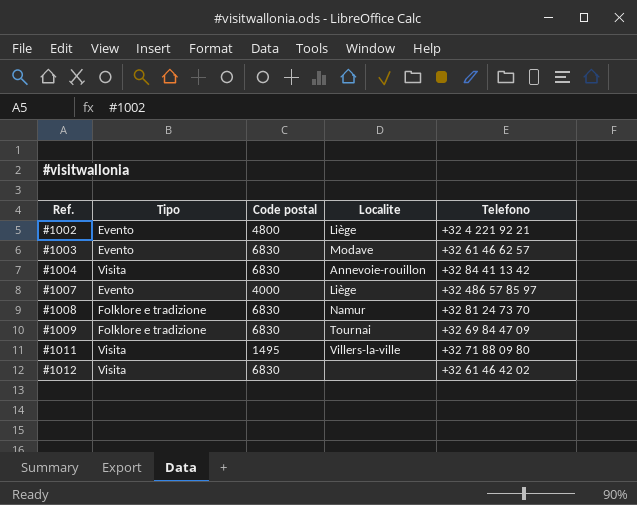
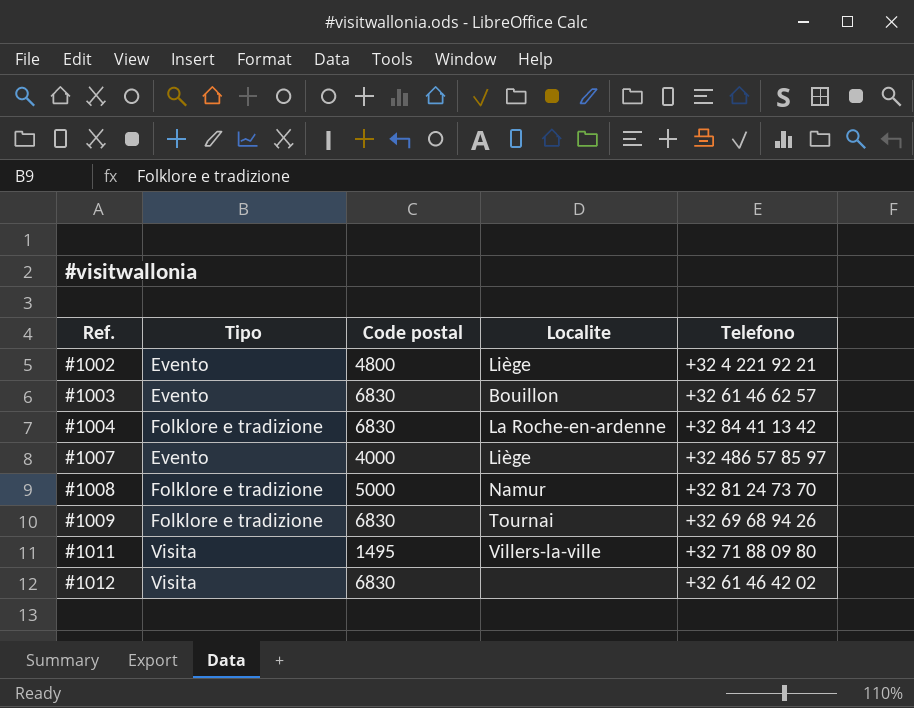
#1003 | Localite: Modave -> Bouillon
#1004 | Tipo: Visita -> Folklore e tradizione
#1004 | Localite: Annevoie-rouillon -> La Roche-en-ardenne
#1008 | Code postal: 6830 -> 5000
#1009 | Telefono: +32 69 84 47 09 -> +32 69 68 94 26

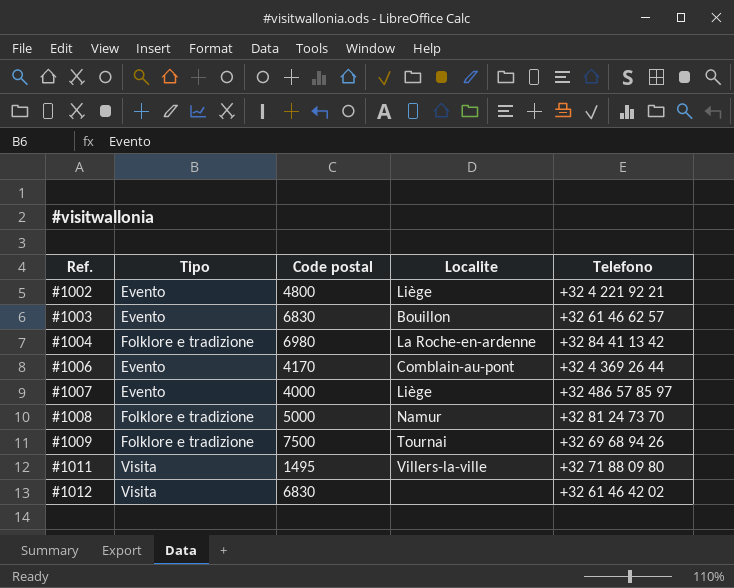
#1004 | Code postal: 6830 -> 6980
row #1006: none -> Evento | 4170 | Comblain-au-pont | +32 4 369 26 44
#1009 | Code postal: 6830 -> 7500

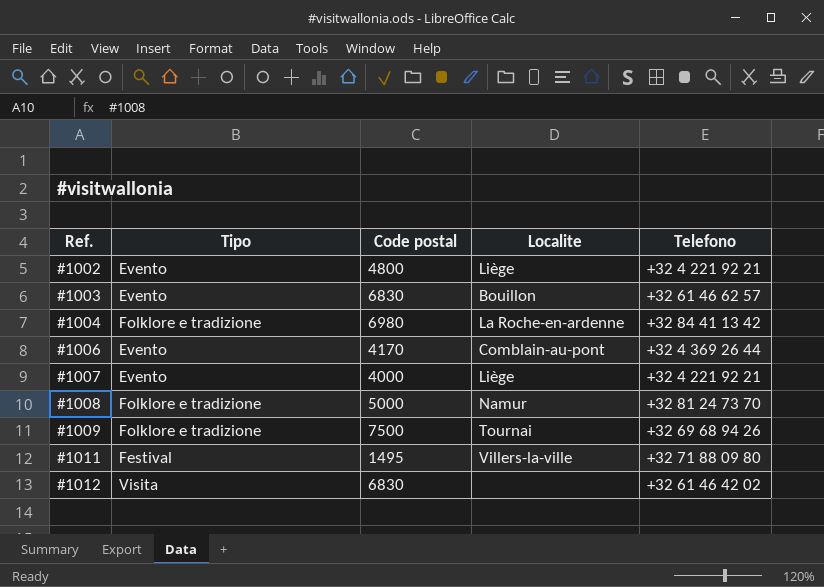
#1007 | Telefono: +32 486 57 85 97 -> +32 4 221 92 21
#1011 | Tipo: Visita -> Festival

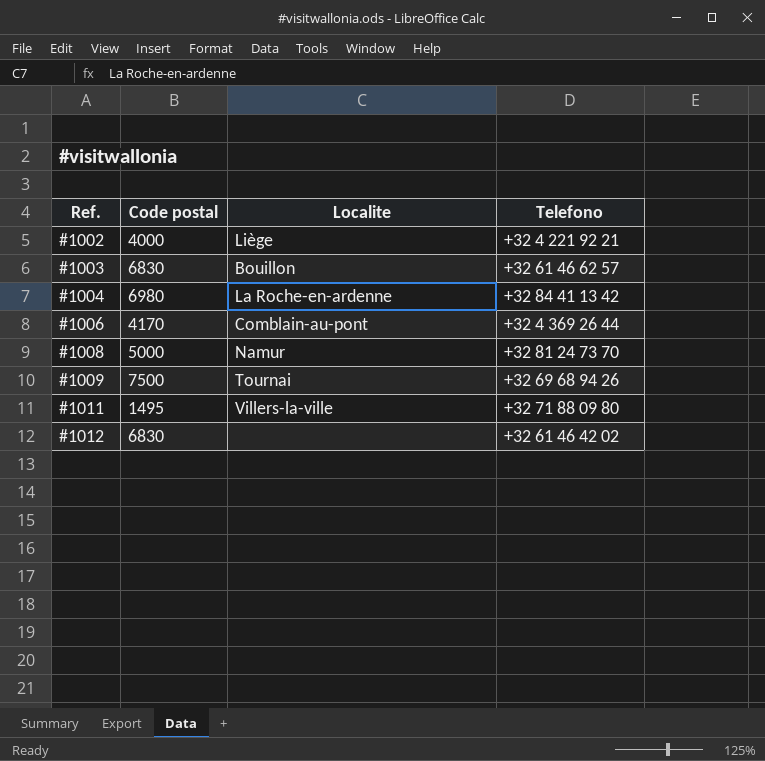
column Tipo | position: 2 -> none
row #1007: Evento | 4000 | Liège | +32 4 221 92 21 -> none
#1002 | Code postal: 4800 -> 4000

